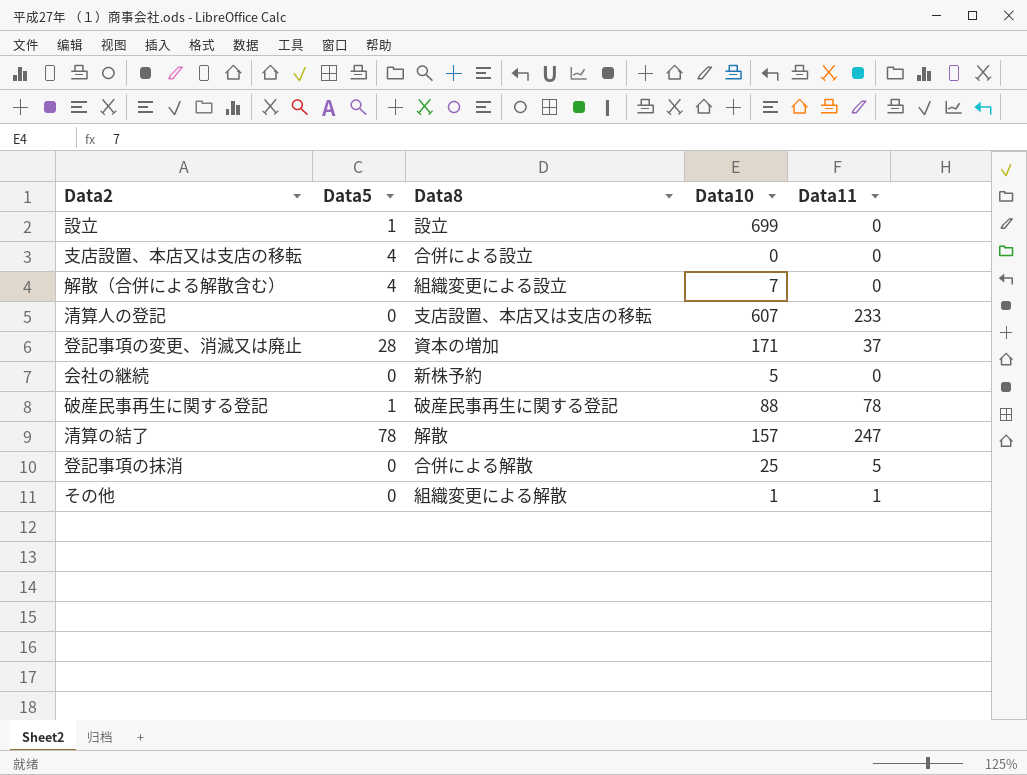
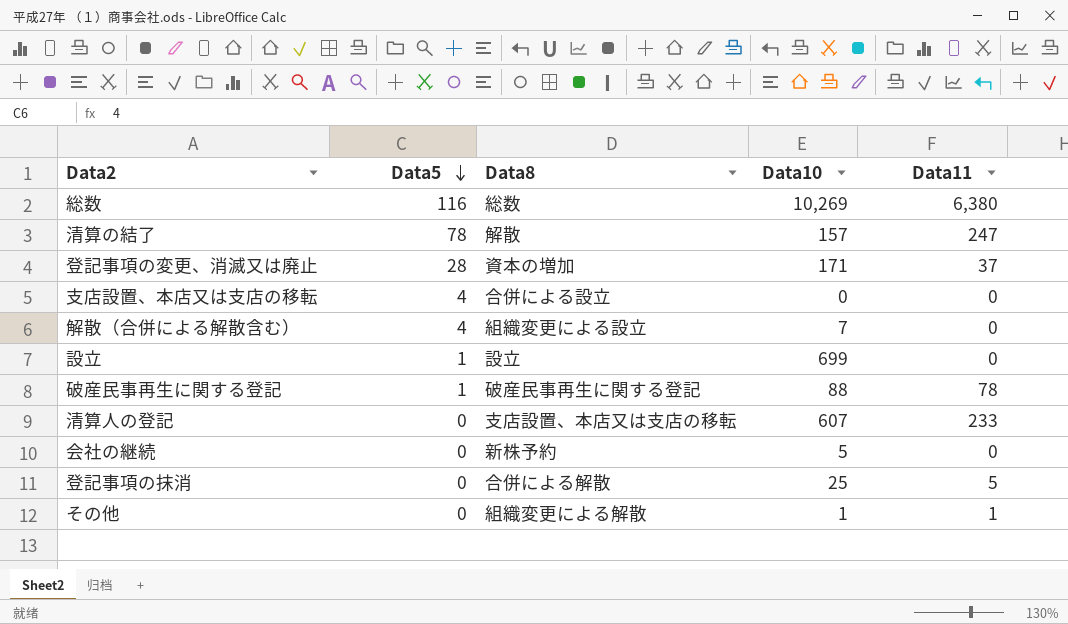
row order: none -> Data5 descending
row 総数: none -> 116 | 総数 | 10,269 | 6,380

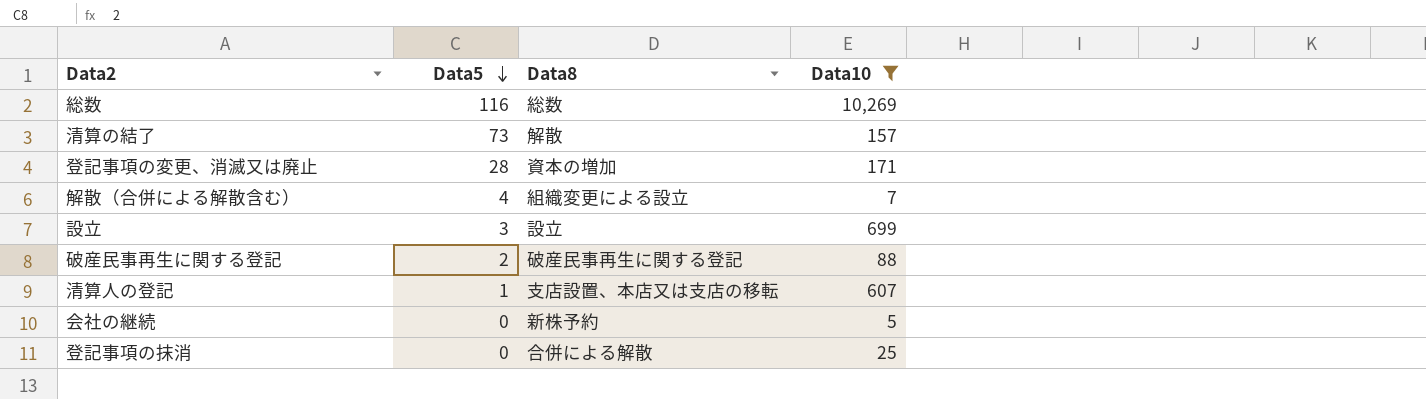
filter: none -> Data10 >= 5
column Data11 | position: 5 -> none
清算の結了 | Data5: 78 -> 73
設立 | Data5: 1 -> 3
破産民事再生に関する登記 | Data5: 1 -> 2
清算人の登記 | Data5: 0 -> 1

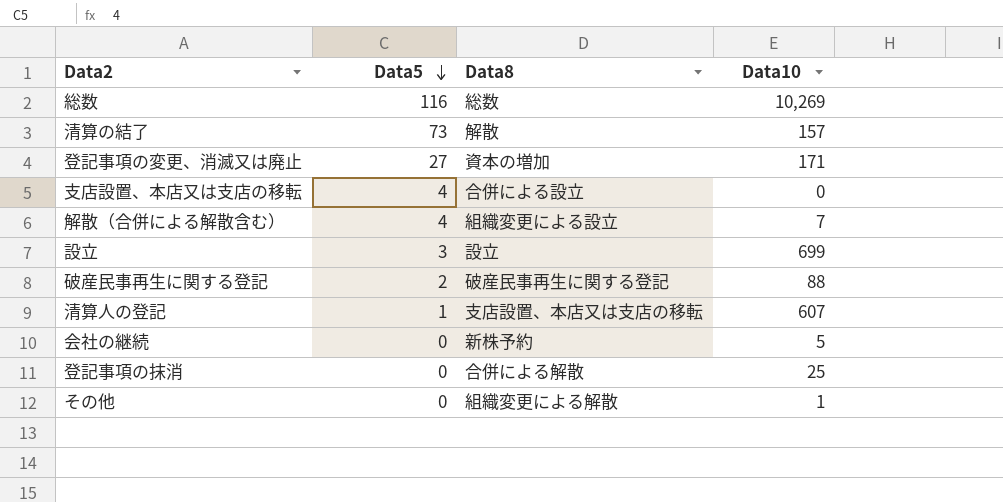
filter: Data10 >= 5 -> none
登記事項の変更、消滅又は廃止 | Data5: 28 -> 27

